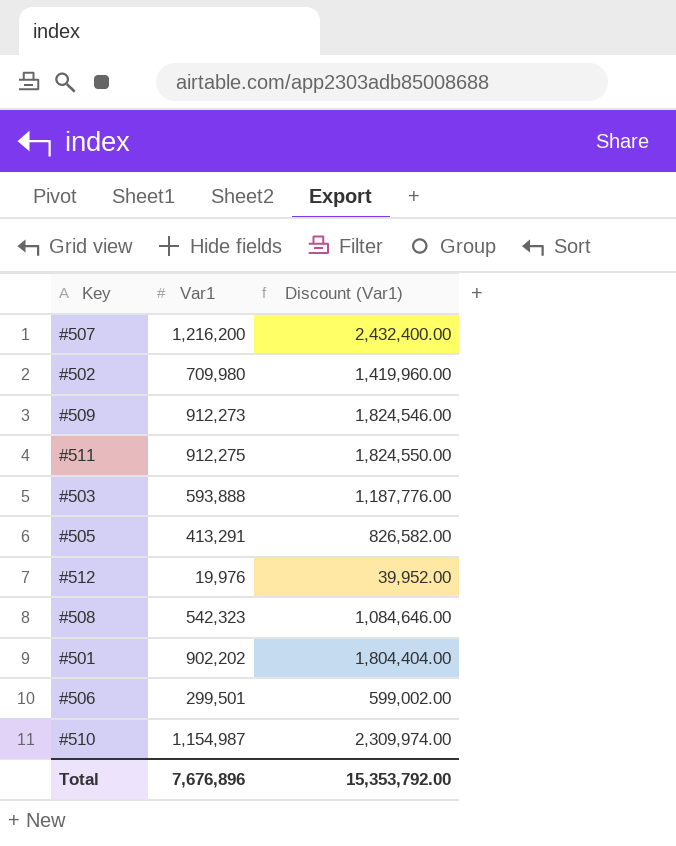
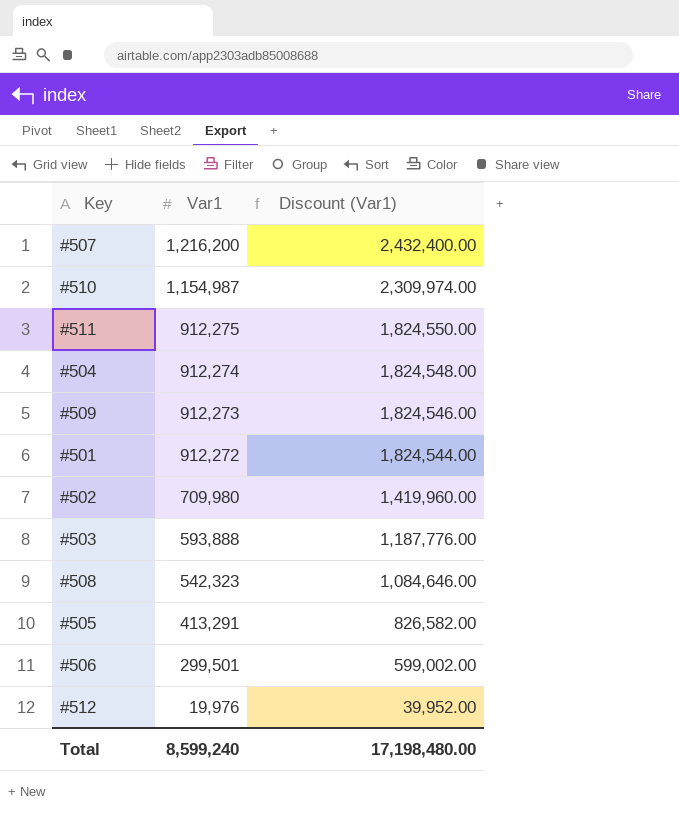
row order: none -> Var1 descending
row #504: none -> 912,274 | 1,824,548.00
#501 | Var1: 902,202 -> 912,272
#501 | Discount (Var1): 1,804,404.00 -> 1,824,544.00
Total | Var1: 7,676,896 -> 8,599,240
Total | Discount (Var1): 15,353,792.00 -> 17,198,480.00

